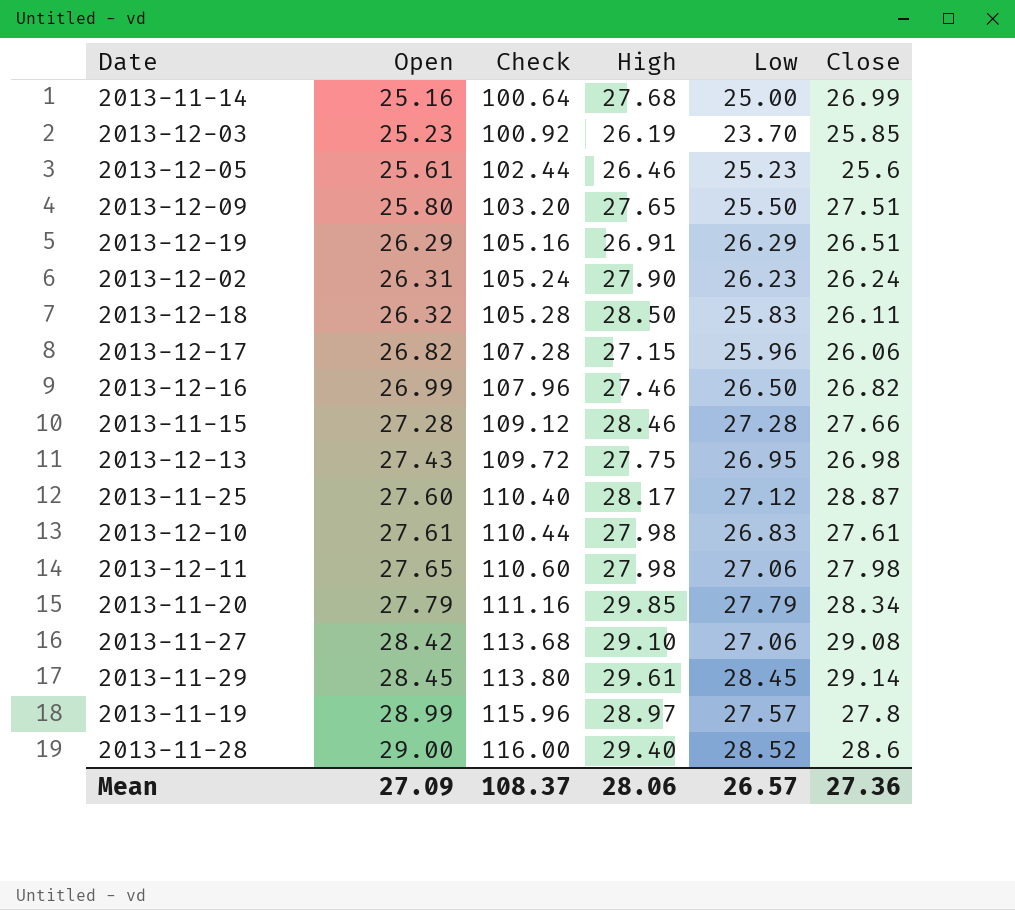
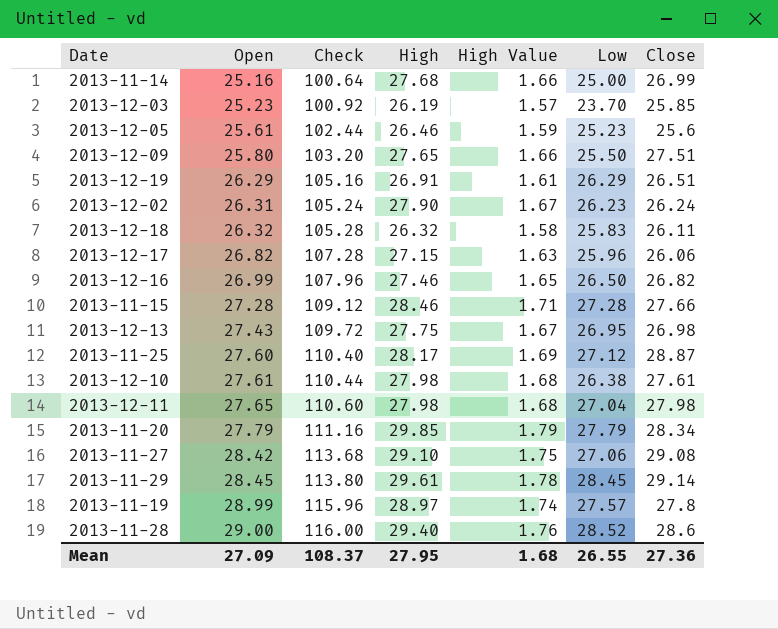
column High Value | formula: none -> [High] * 0.06
2013-12-18 | High: 28.50 -> 26.32
2013-12-10 | Low: 26.83 -> 26.38
2013-12-11 | Low: 27.06 -> 27.04
Mean | High: 28.06 -> 27.95
Mean | Low: 26.57 -> 26.55

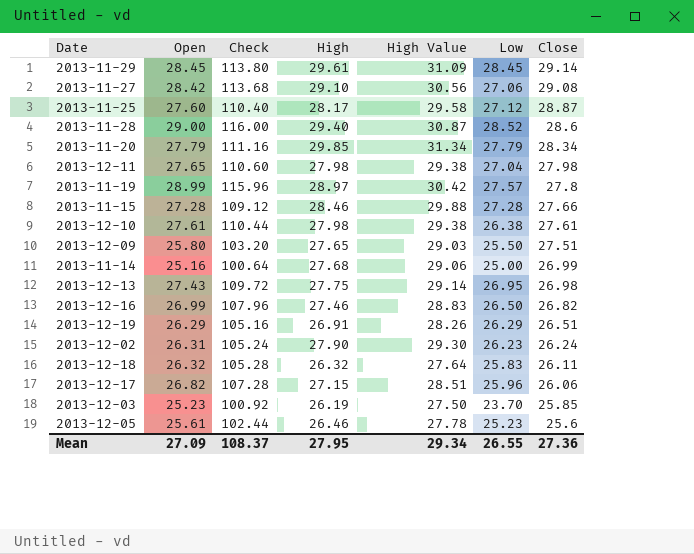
row order: Open ascending -> Close descending
column High Value | formula: [High] * 0.06 -> [High] * 1.05
Mean | High Value: 1.68 -> 29.34

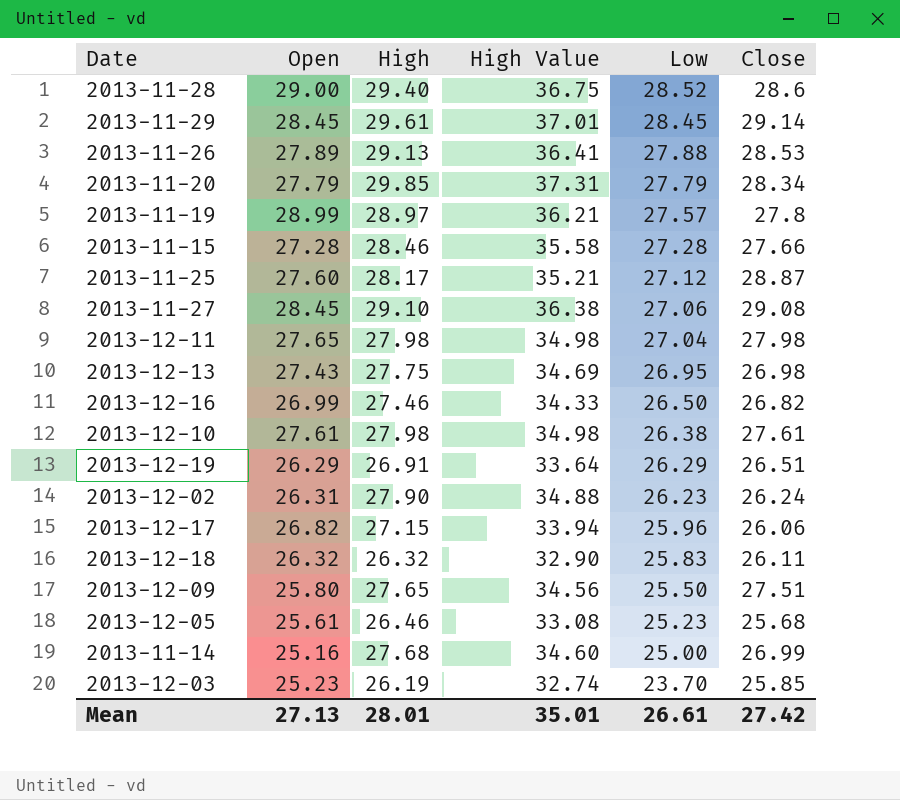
row order: Close descending -> Low descending
column Check | formula: [Open] * 4 -> none
column High Value | formula: [High] * 1.05 -> [High] * 1.25
row 2013-11-26: none -> 27.89 | 29.13 | 36.41 | 27.88 | 28.53
2013-11-27 | Open: 28.42 -> 28.45
2013-12-05 | Close: 25.6 -> 25.68
Mean | Open: 27.09 -> 27.13
Mean | High: 27.95 -> 28.01
Mean | High Value: 29.34 -> 35.01
Mean | Low: 26.55 -> 26.61
Mean | Close: 27.36 -> 27.42

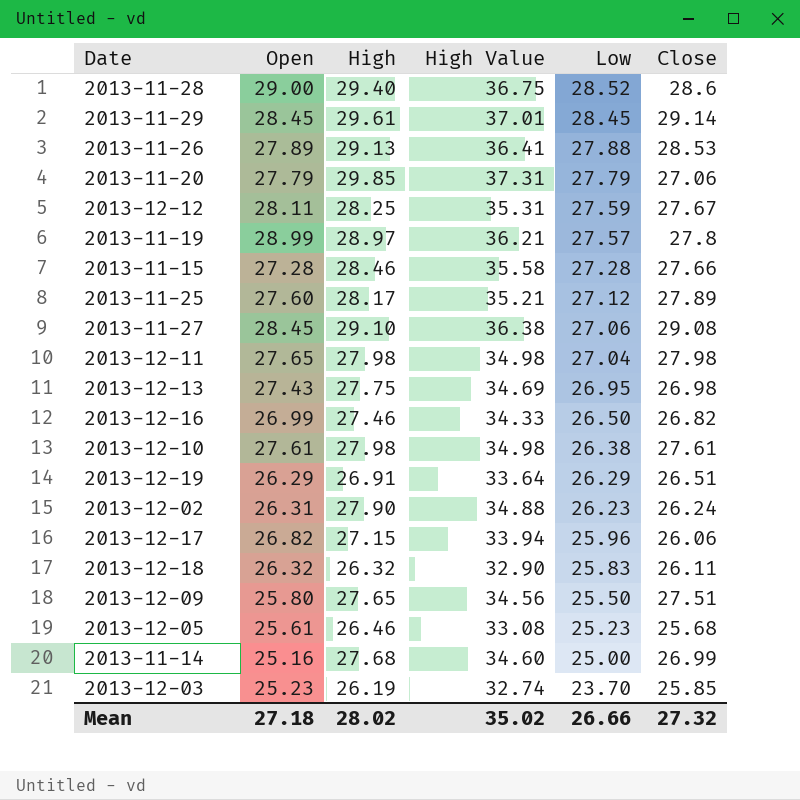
2013-11-20 | Close: 28.34 -> 27.06
row 2013-12-12: none -> 28.11 | 28.25 | 35.31 | 27.59 | 27.67
2013-11-25 | Close: 28.87 -> 27.89
Mean | Open: 27.13 -> 27.18
Mean | High: 28.01 -> 28.02
Mean | High Value: 35.01 -> 35.02
Mean | Low: 26.61 -> 26.66
Mean | Close: 27.42 -> 27.32

